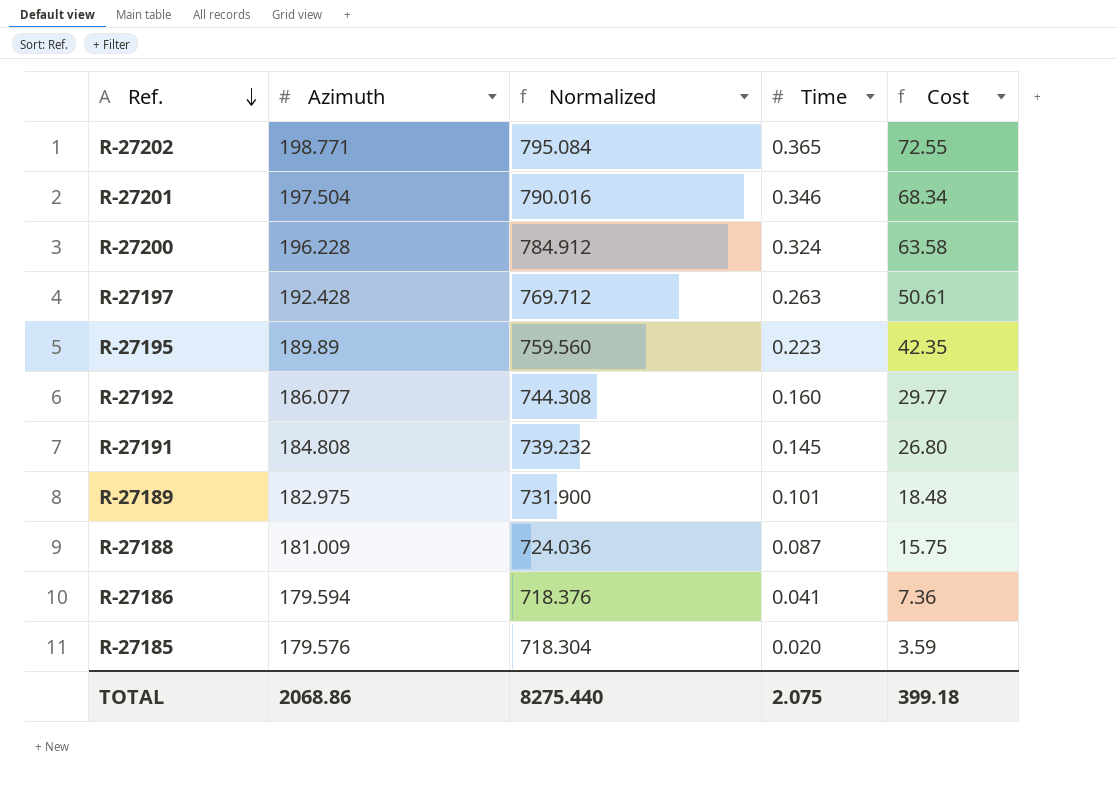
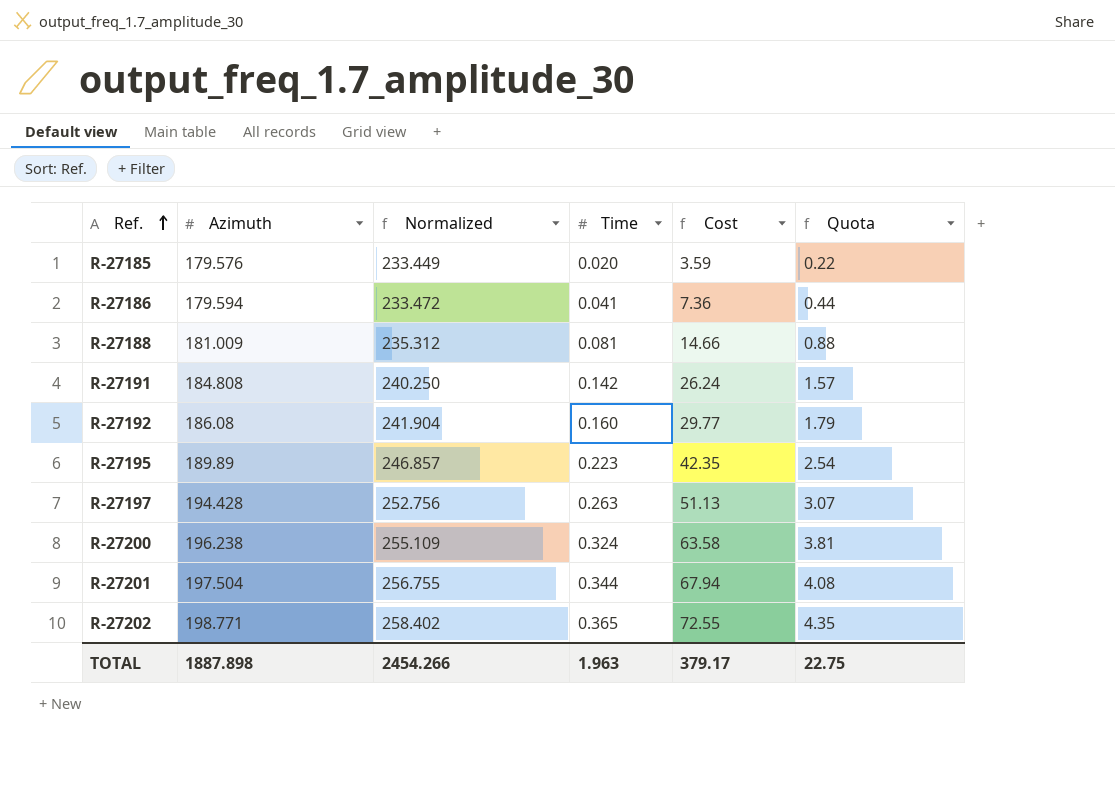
row order: Ref. descending -> Ref. ascending
column Normalized | formula: [Azimuth] * 4 -> [Azimuth] * 1.3
column Quota | formula: none -> [Cost] * 0.06
row R-27189: 182.975 | 731.900 | 0.101 | 18.48 -> none
R-27188 | Time: 0.087 -> 0.081
R-27188 | Cost: 15.75 -> 14.66
R-27191 | Time: 0.145 -> 0.142
R-27191 | Cost: 26.80 -> 26.24
R-27192 | Azimuth: 186.077 -> 186.08
R-27197 | Azimuth: 192.428 -> 194.428
R-27197 | Cost: 50.61 -> 51.13
R-27200 | Azimuth: 196.228 -> 196.238
R-27201 | Time: 0.346 -> 0.344
R-27201 | Cost: 68.34 -> 67.94
TOTAL | Azimuth: 2068.86 -> 1887.898
TOTAL | Normalized: 8275.440 -> 2454.266
TOTAL | Time: 2.075 -> 1.963
TOTAL | Cost: 399.18 -> 379.17

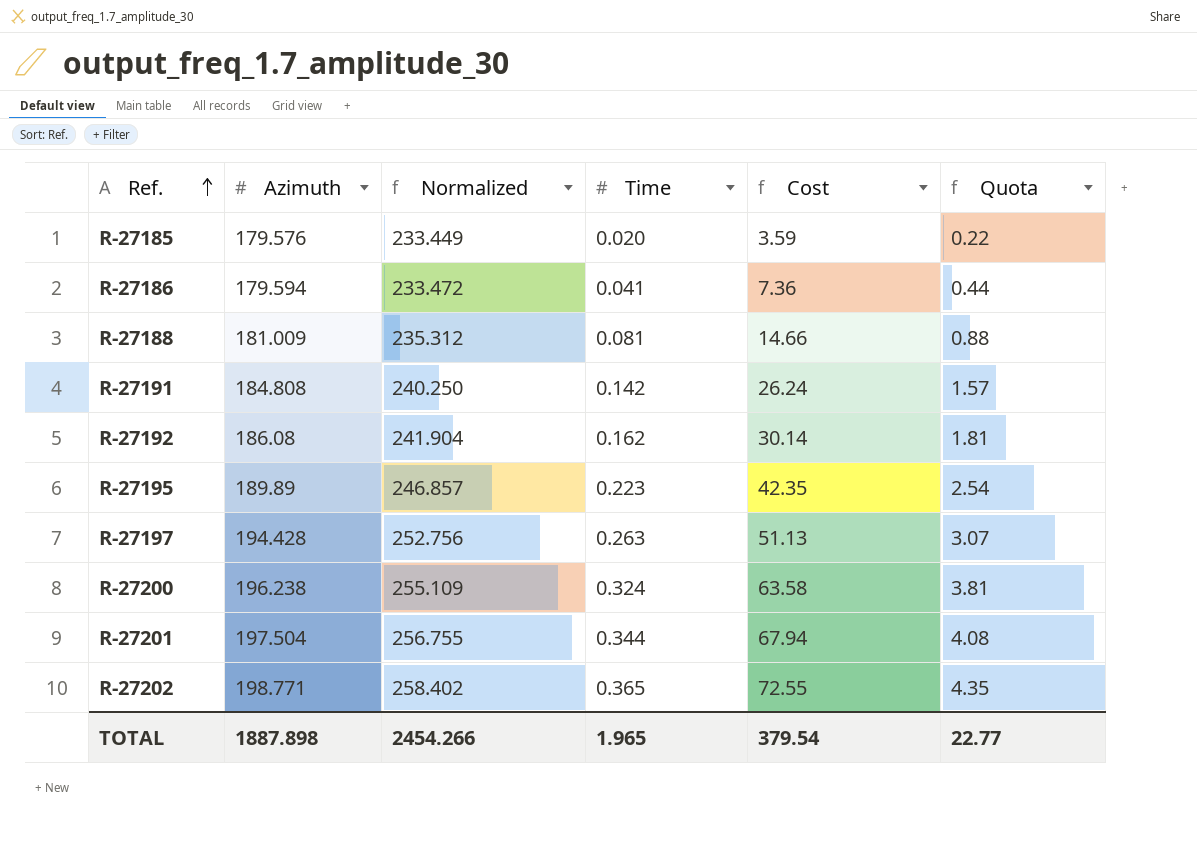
R-27192 | Time: 0.160 -> 0.162
R-27192 | Cost: 29.77 -> 30.14
R-27192 | Quota: 1.79 -> 1.81
TOTAL | Time: 1.963 -> 1.965
TOTAL | Cost: 379.17 -> 379.54
TOTAL | Quota: 22.75 -> 22.77

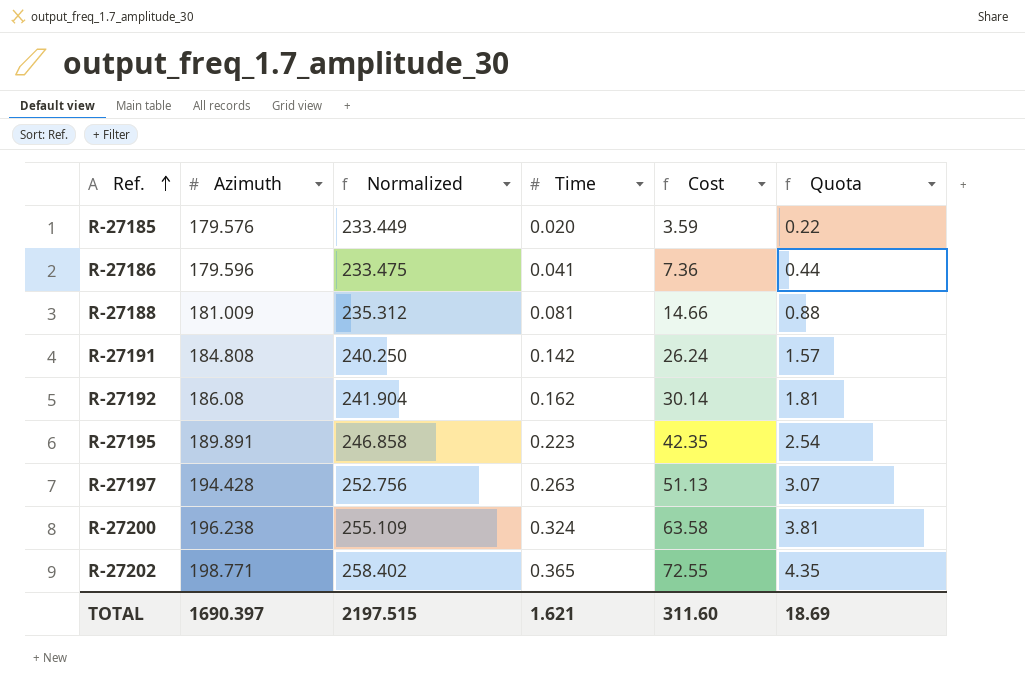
row R-27201: 197.504 | 256.755 | 0.344 | 67.94 | 4.08 -> none
R-27186 | Azimuth: 179.594 -> 179.596
R-27186 | Normalized: 233.472 -> 233.475
R-27195 | Azimuth: 189.89 -> 189.891
R-27195 | Normalized: 246.857 -> 246.858
TOTAL | Azimuth: 1887.898 -> 1690.397
TOTAL | Normalized: 2454.266 -> 2197.515
TOTAL | Time: 1.965 -> 1.621
TOTAL | Cost: 379.54 -> 311.60
TOTAL | Quota: 22.77 -> 18.69

